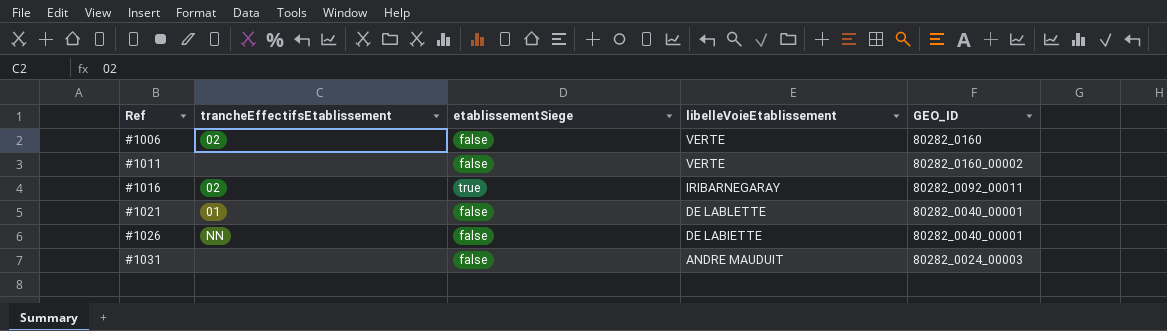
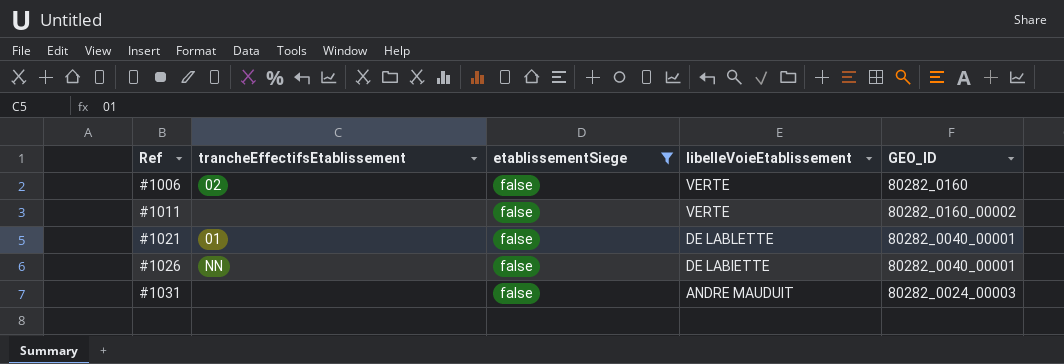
filter: none -> etablissementSiege = false

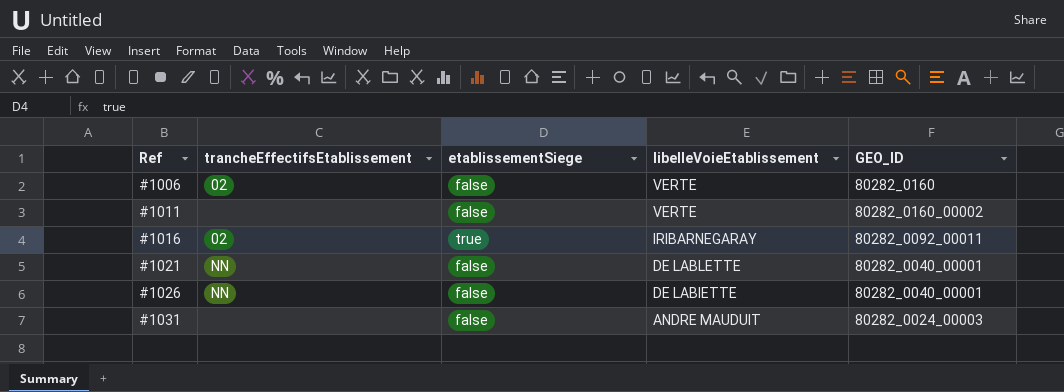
filter: etablissementSiege = false -> none
#1021 | trancheEffectifsEtablissement: 01 -> NN

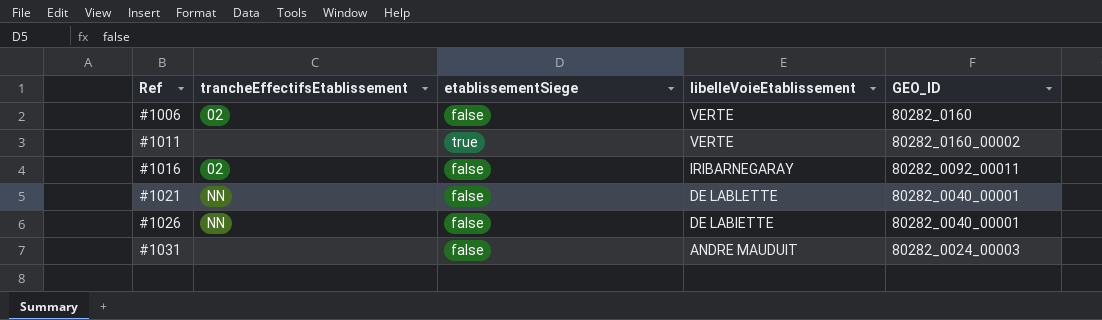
#1011 | etablissementSiege: false -> true
#1016 | etablissementSiege: true -> false

